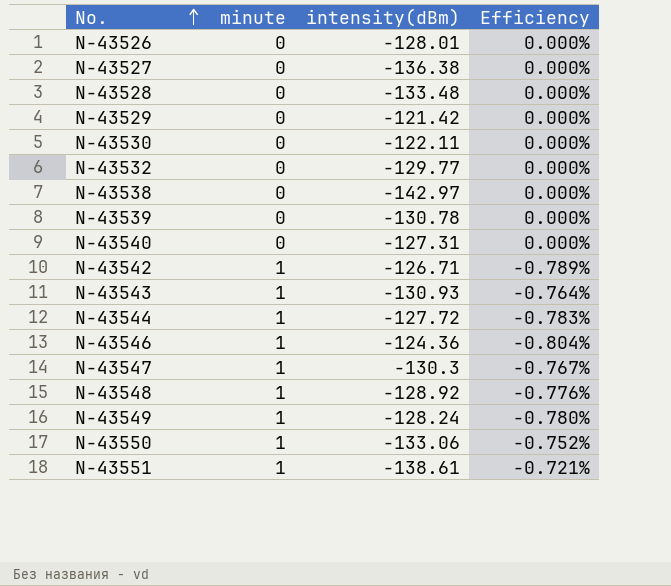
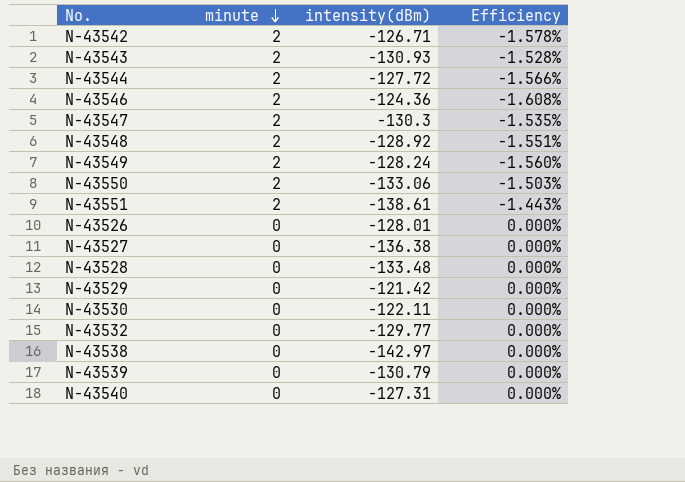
row order: No. ascending -> minute descending
N-43542 | minute: 1 -> 2
N-43542 | Efficiency: -0.789% -> -1.578%
N-43543 | minute: 1 -> 2
N-43543 | Efficiency: -0.764% -> -1.528%
N-43544 | minute: 1 -> 2
N-43544 | Efficiency: -0.783% -> -1.566%
N-43546 | minute: 1 -> 2
N-43546 | Efficiency: -0.804% -> -1.608%
N-43547 | minute: 1 -> 2
N-43547 | Efficiency: -0.767% -> -1.535%
N-43548 | minute: 1 -> 2
N-43548 | Efficiency: -0.776% -> -1.551%
N-43549 | minute: 1 -> 2
N-43549 | Efficiency: -0.780% -> -1.560%
N-43550 | minute: 1 -> 2
N-43550 | Efficiency: -0.752% -> -1.503%
N-43551 | minute: 1 -> 2
N-43551 | Efficiency: -0.721% -> -1.443%
N-43539 | intensity(dBm): -130.78 -> -130.79

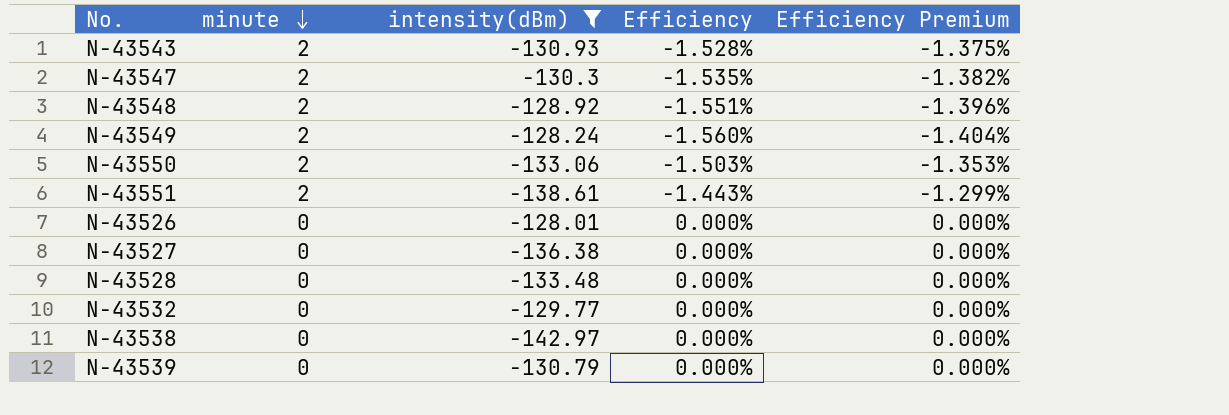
filter: none -> intensity(dBm) <= -128.01
column Efficiency Premium | formula: none -> [Efficiency] * 0.9

